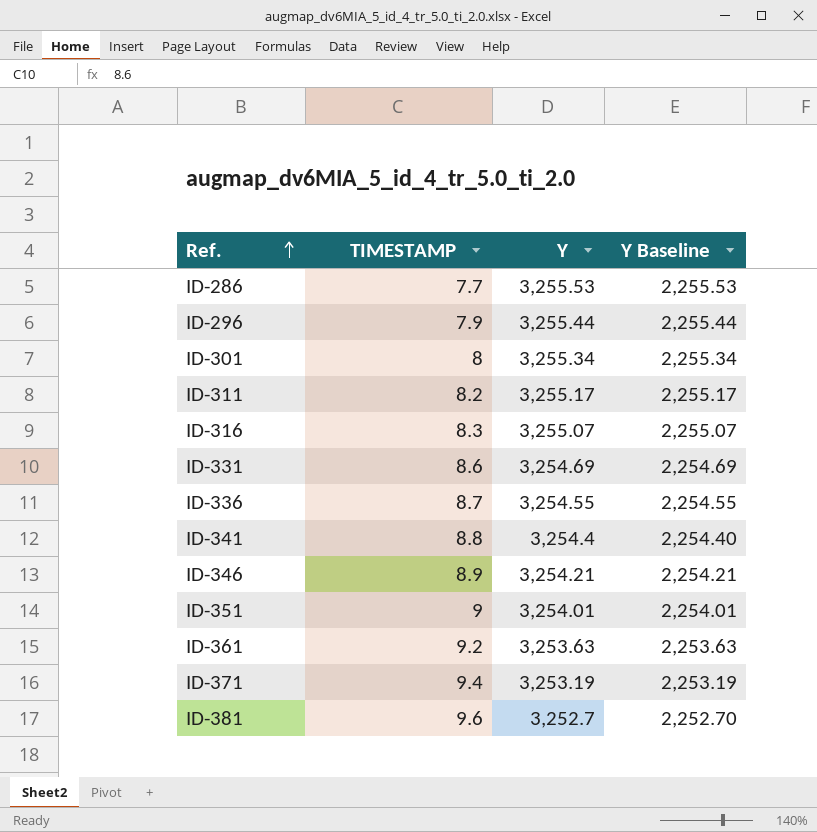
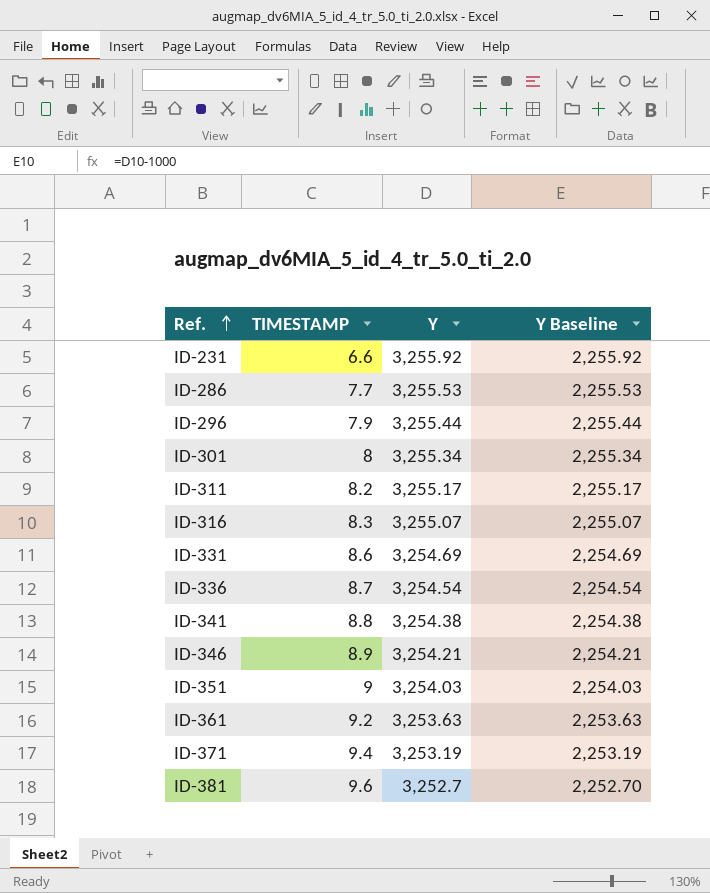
row ID-231: none -> 6.6 | 3,255.92 | 2,255.92
ID-336 | Y: 3,254.55 -> 3,254.54
ID-336 | Y Baseline: 2,254.55 -> 2,254.54
ID-341 | Y: 3,254.4 -> 3,254.38
ID-341 | Y Baseline: 2,254.40 -> 2,254.38
ID-351 | Y: 3,254.01 -> 3,254.03
ID-351 | Y Baseline: 2,254.01 -> 2,254.03

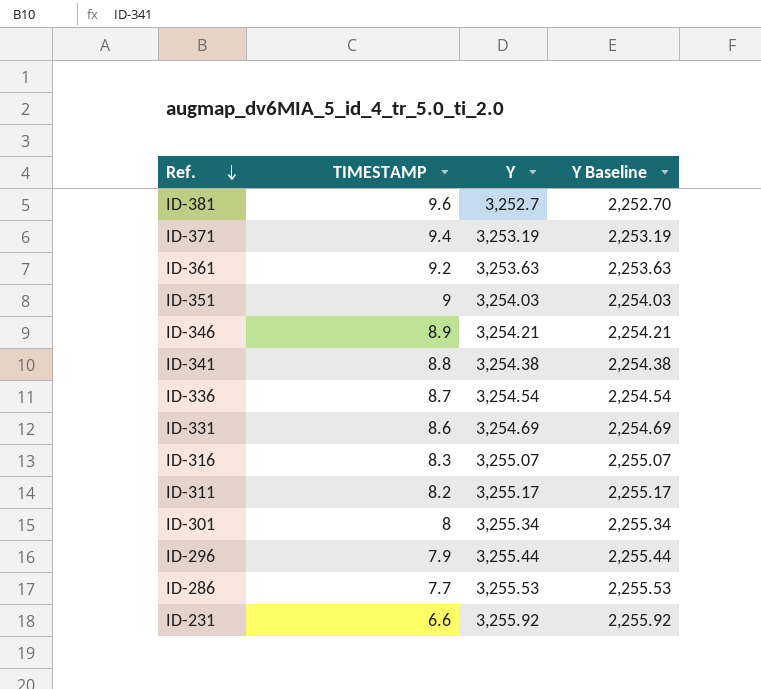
row order: Ref. ascending -> Ref. descending

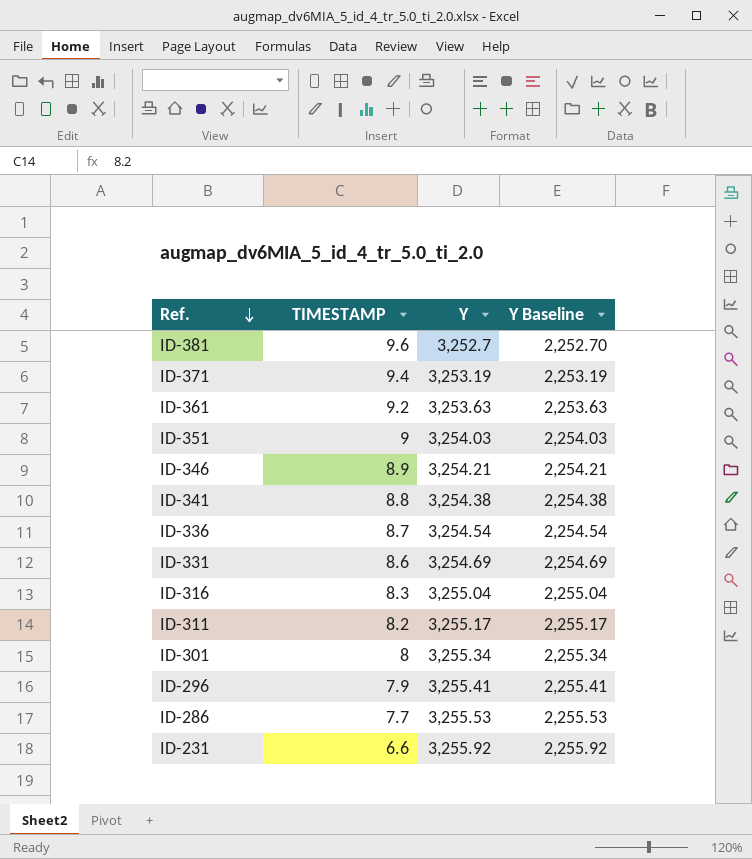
ID-316 | Y: 3,255.07 -> 3,255.04
ID-316 | Y Baseline: 2,255.07 -> 2,255.04
ID-296 | Y: 3,255.44 -> 3,255.41
ID-296 | Y Baseline: 2,255.44 -> 2,255.41

